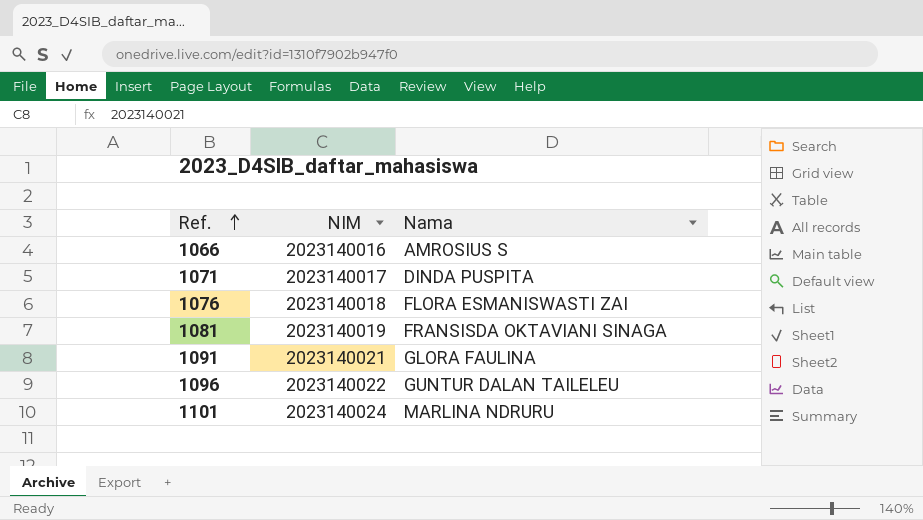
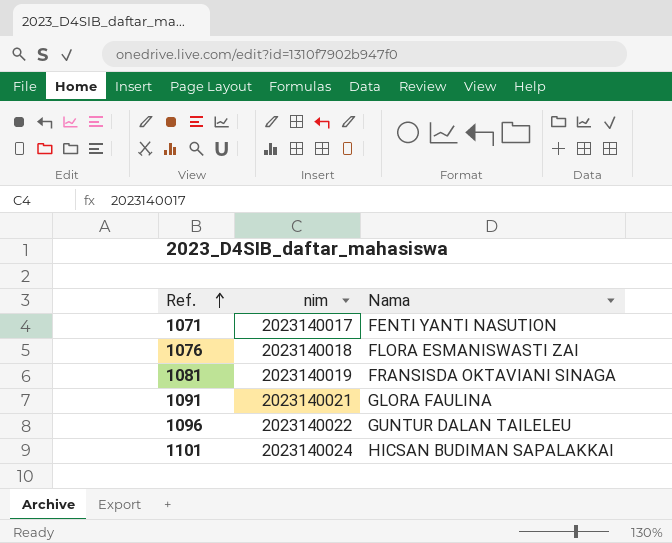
column name: NIM -> nim
row 1066: 2023140016 | AMROSIUS S -> none
1071 | Nama: DINDA PUSPITA -> FENTI YANTI NASUTION
1101 | Nama: MARLINA NDRURU -> HICSAN BUDIMAN SAPALAKKAI

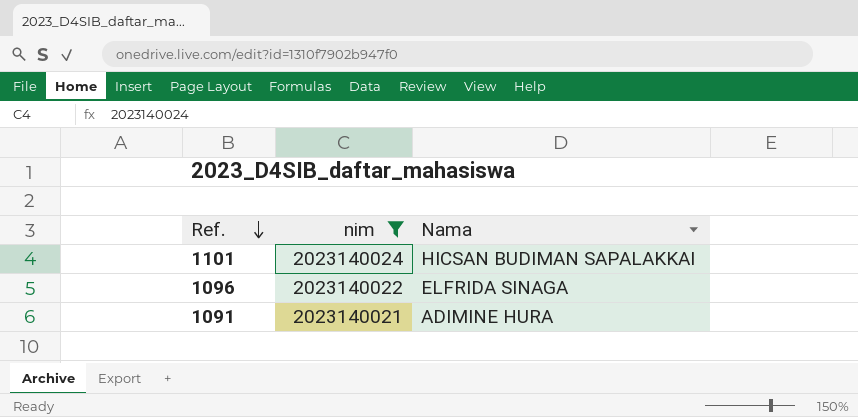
filter: none -> nim >= 2023140021
row order: Ref. ascending -> Ref. descending
1096 | Nama: GUNTUR DALAN TAILELEU -> ELFRIDA SINAGA
1091 | Nama: GLORA FAULINA -> ADIMINE HURA

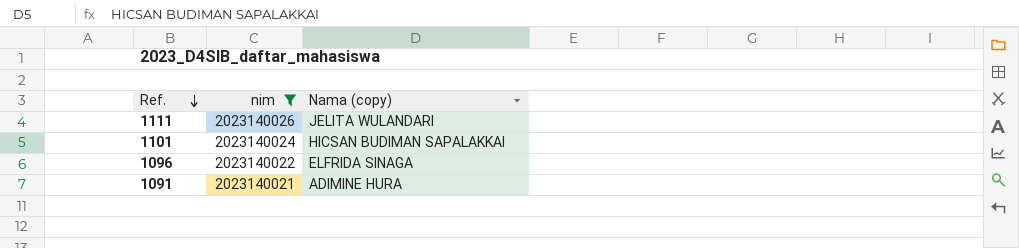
column name: Nama -> Nama (copy)
row 1111: none -> 2023140026 | JELITA WULANDARI

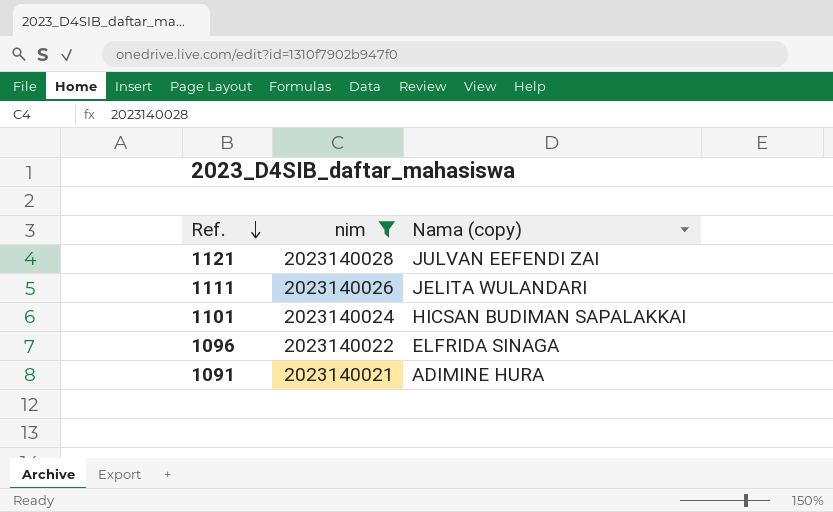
row 1121: none -> 2023140028 | JULVAN EEFENDI ZAI

